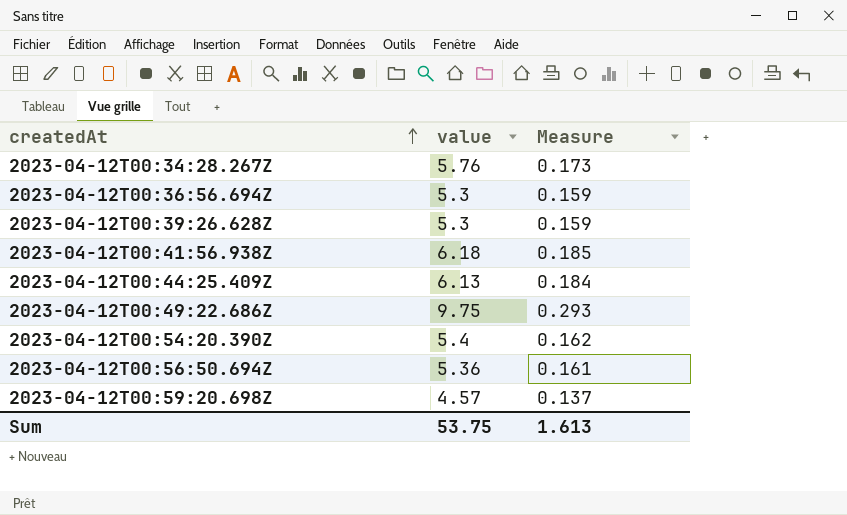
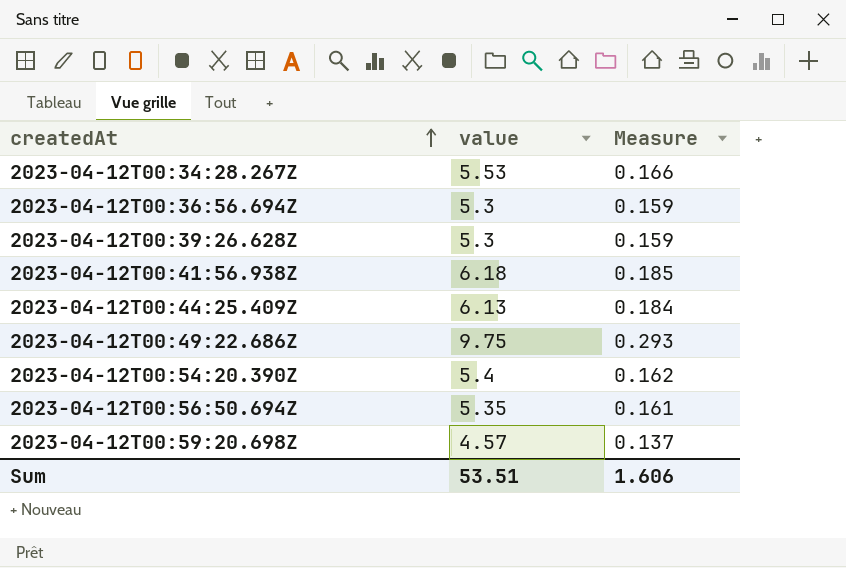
2023-04-12T00:34:28.267Z | value: 5.76 -> 5.53
2023-04-12T00:34:28.267Z | Measure: 0.173 -> 0.166
2023-04-12T00:56:50.694Z | value: 5.36 -> 5.35
Sum | value: 53.75 -> 53.51
Sum | Measure: 1.613 -> 1.606

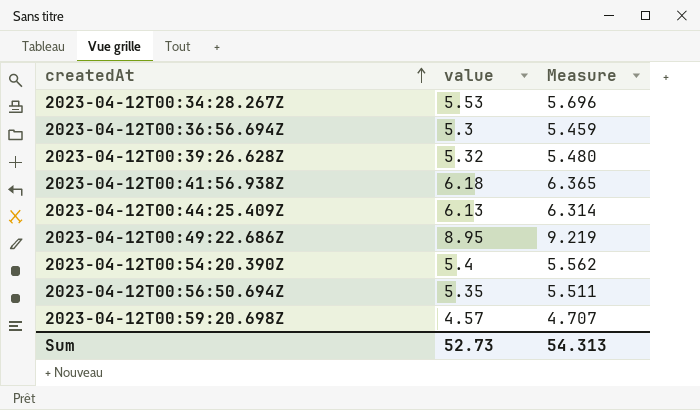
column Measure | formula: [value] * 0.03 -> [value] * 1.03
2023-04-12T00:39:26.628Z | value: 5.3 -> 5.32
2023-04-12T00:49:22.686Z | value: 9.75 -> 8.95
Sum | value: 53.51 -> 52.73
Sum | Measure: 1.606 -> 54.313

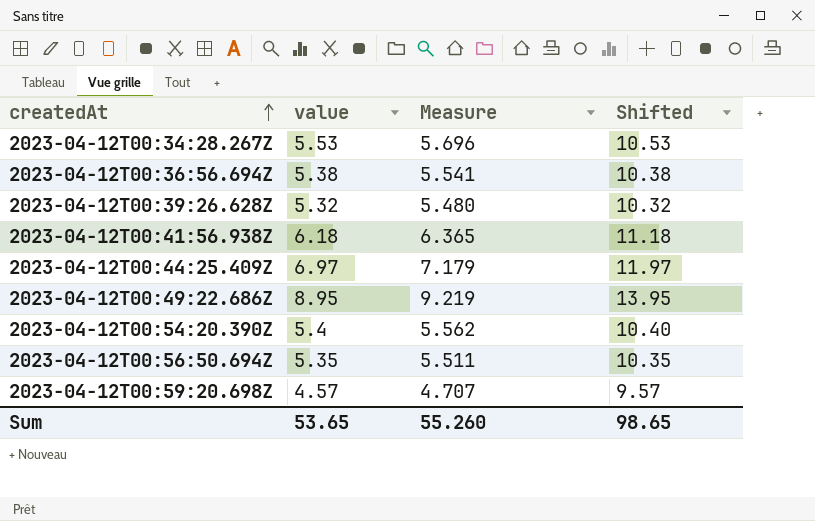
column Shifted | formula: none -> [value] + 5
2023-04-12T00:36:56.694Z | value: 5.3 -> 5.38
2023-04-12T00:36:56.694Z | Measure: 5.459 -> 5.541
2023-04-12T00:44:25.409Z | value: 6.13 -> 6.97
2023-04-12T00:44:25.409Z | Measure: 6.314 -> 7.179
Sum | value: 52.73 -> 53.65
Sum | Measure: 54.313 -> 55.260

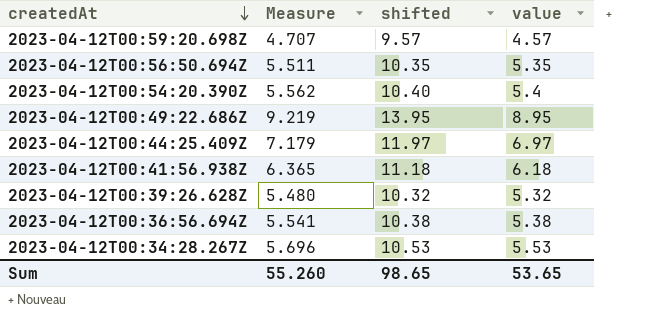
row order: createdAt ascending -> createdAt descending
column name: Shifted -> shifted
column value | position: 2 -> 4

